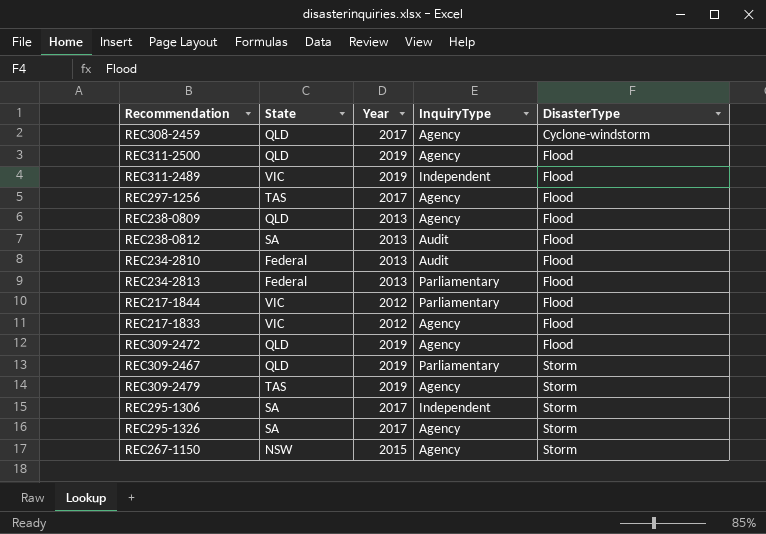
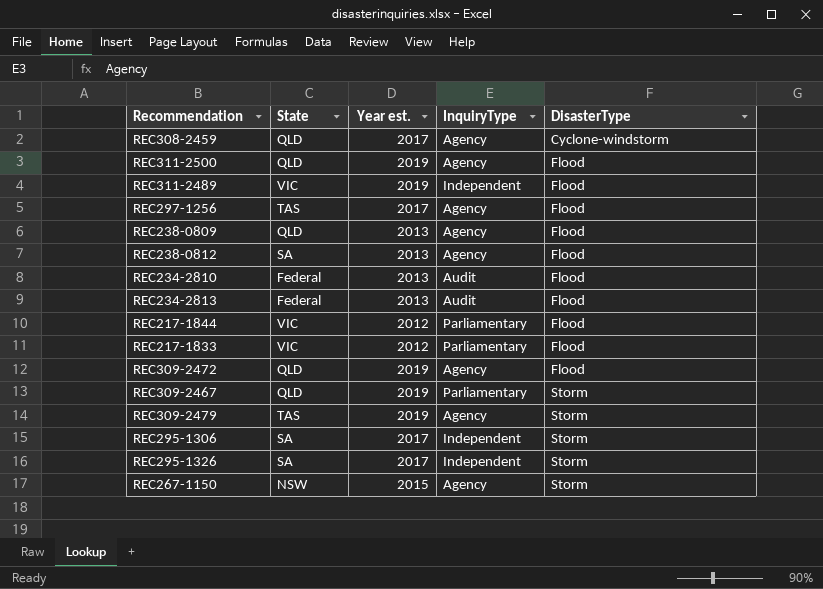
column name: Year -> Year est.
REC238-0812 | InquiryType: Audit -> Agency
REC234-2813 | InquiryType: Parliamentary -> Audit
REC217-1833 | InquiryType: Agency -> Parliamentary
REC295-1326 | InquiryType: Agency -> Independent

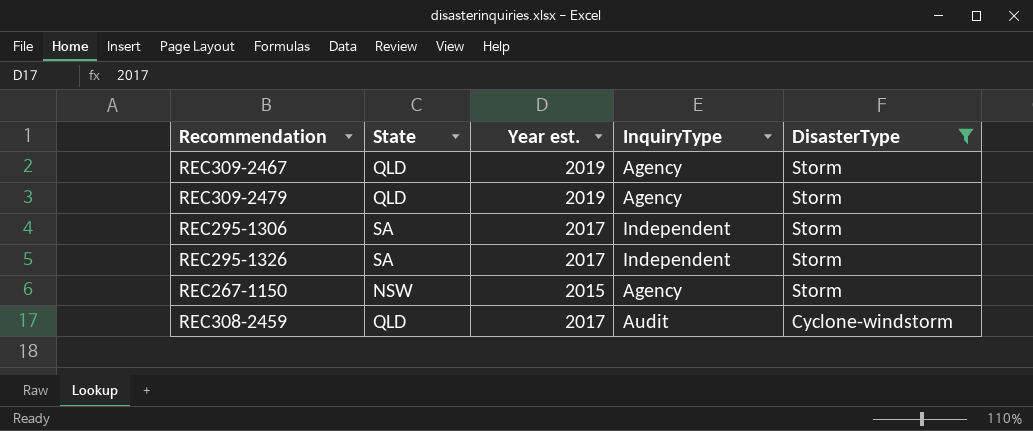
filter: none -> DisasterType != Flood
row order: DisasterType ascending -> DisasterType descending
REC309-2467 | InquiryType: Parliamentary -> Agency
REC309-2479 | State: TAS -> QLD
REC308-2459 | InquiryType: Agency -> Audit

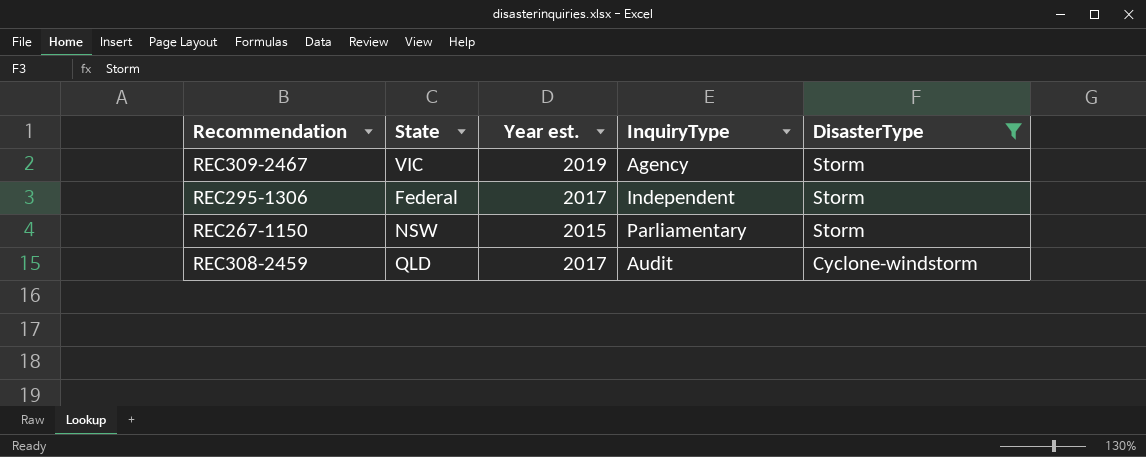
row REC309-2479: QLD | 2019 | Agency | Storm -> none
row REC295-1326: SA | 2017 | Independent | Storm -> none
REC309-2467 | State: QLD -> VIC
REC295-1306 | State: SA -> Federal
REC267-1150 | InquiryType: Agency -> Parliamentary

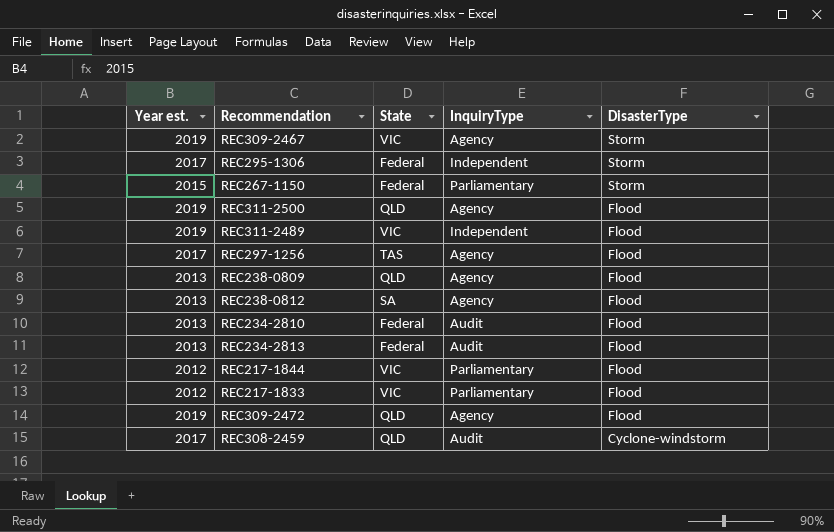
filter: DisasterType != Flood -> none
column Year est. | position: 3 -> 1
REC267-1150 | State: NSW -> Federal

